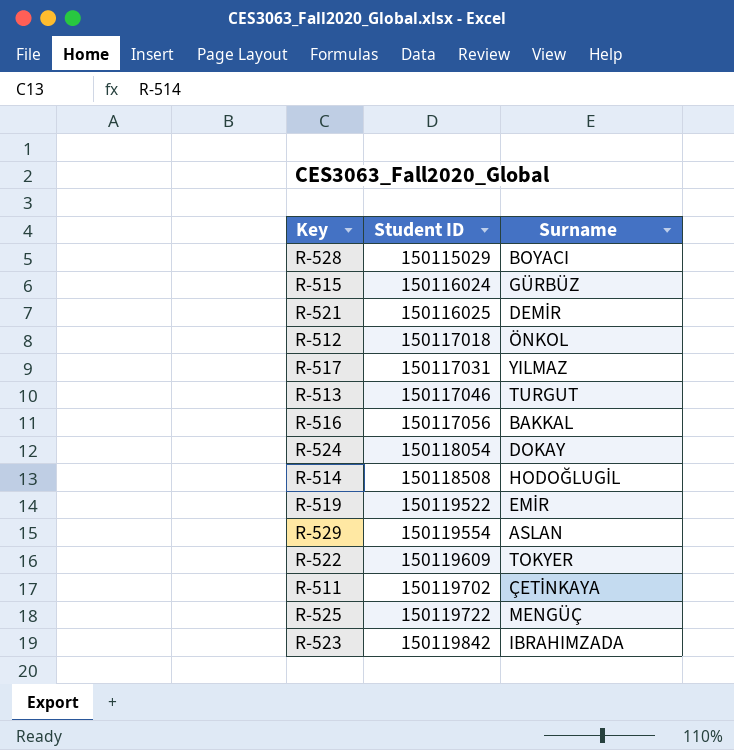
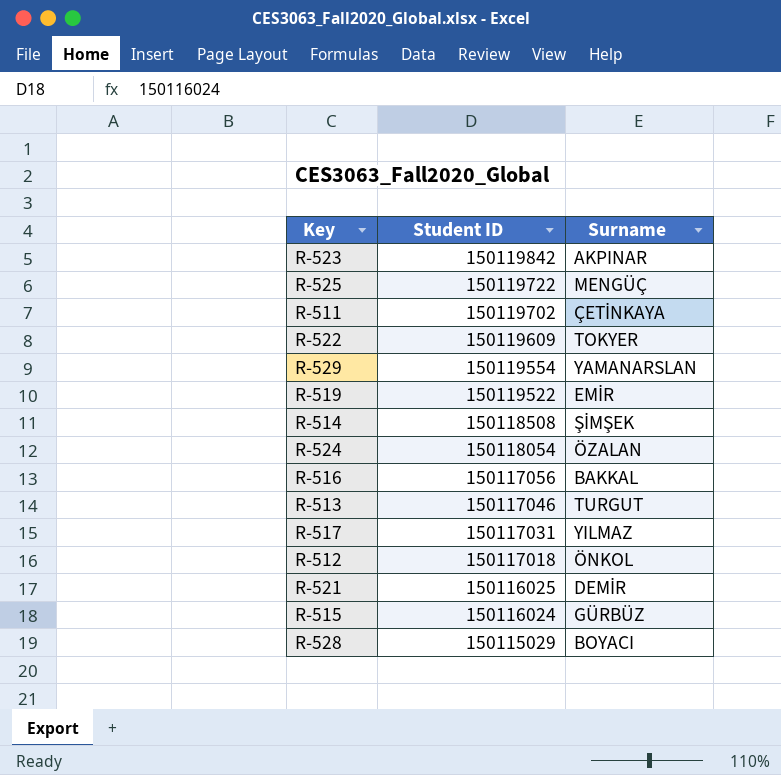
row order: Student ID ascending -> Student ID descending
R-523 | Surname: IBRAHIMZADA -> AKPINAR
R-529 | Surname: ASLAN -> YAMANARSLAN
R-514 | Surname: HODOĞLUGİL -> ŞİMŞEK
R-524 | Surname: DOKAY -> ÖZALAN

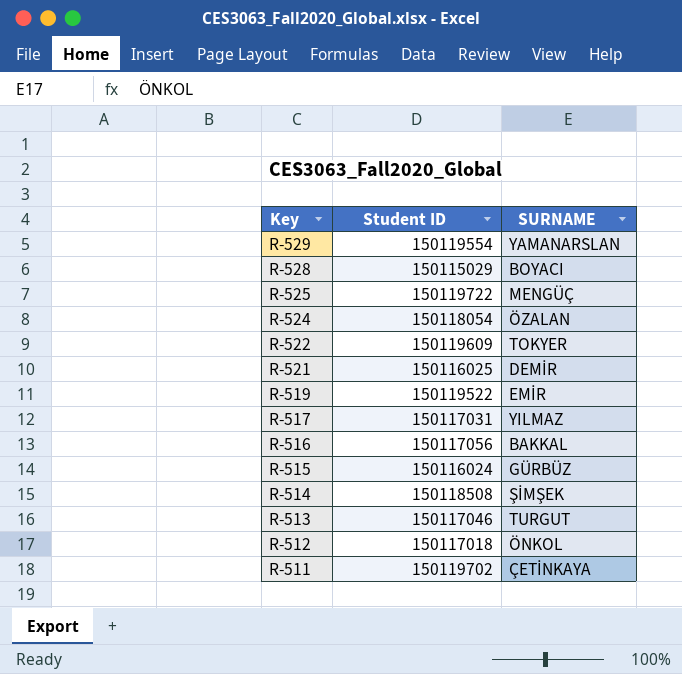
row order: Student ID descending -> Key descending
column name: Surname -> SURNAME
row R-523: 150119842 | AKPINAR -> none

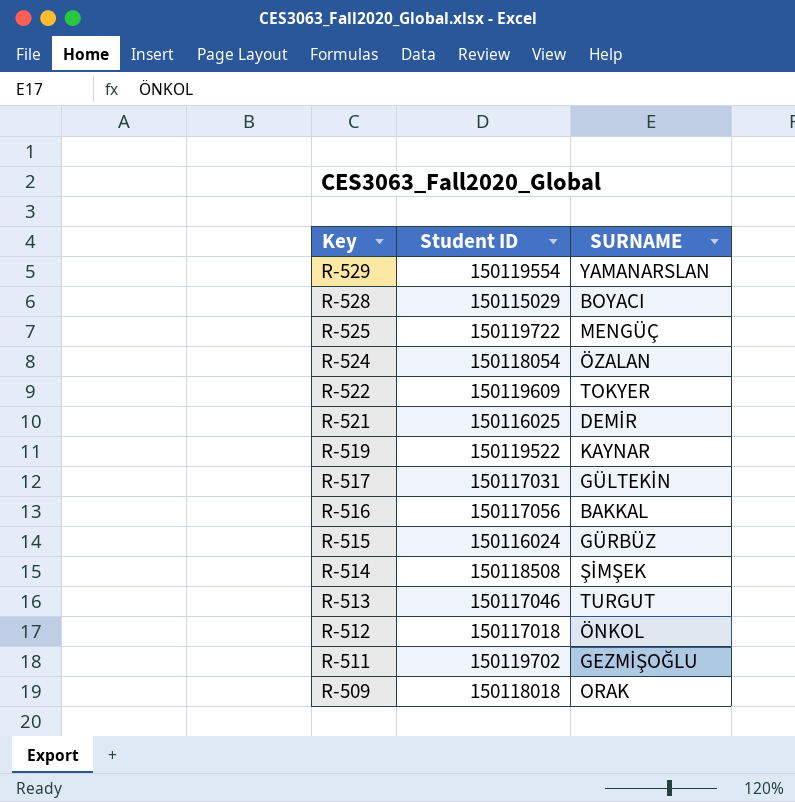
R-519 | SURNAME: EMİR -> KAYNAR
R-517 | SURNAME: YILMAZ -> GÜLTEKİN
R-511 | SURNAME: ÇETİNKAYA -> GEZMİŞOĞLU
row R-509: none -> 150118018 | ORAK

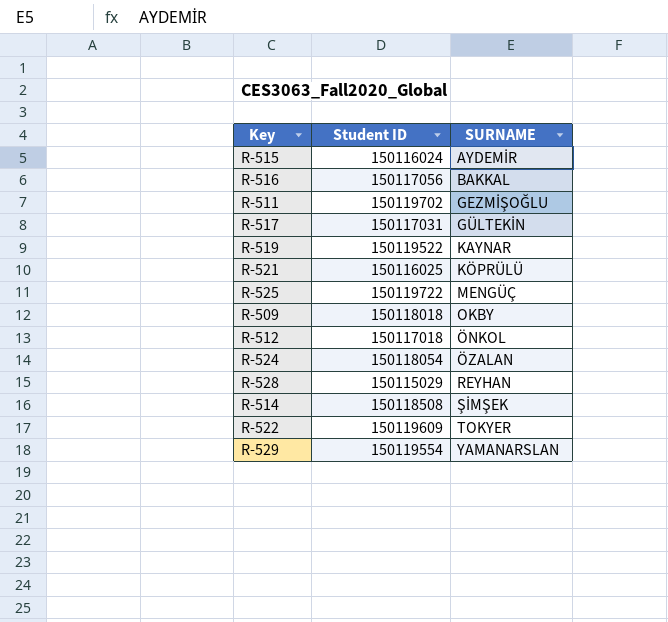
row order: Key descending -> SURNAME ascending
row R-513: 150117046 | TURGUT -> none
R-515 | SURNAME: GÜRBÜZ -> AYDEMİR
R-521 | SURNAME: DEMİR -> KÖPRÜLÜ
R-509 | SURNAME: ORAK -> OKBY
R-528 | SURNAME: BOYACI -> REYHAN

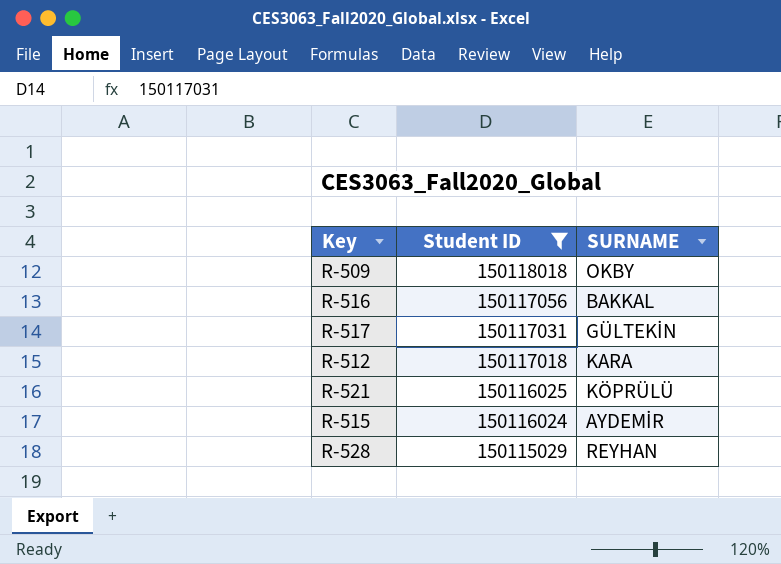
filter: none -> Student ID <= 150118018
row order: SURNAME ascending -> Student ID descending
R-512 | SURNAME: ÖNKOL -> KARA

